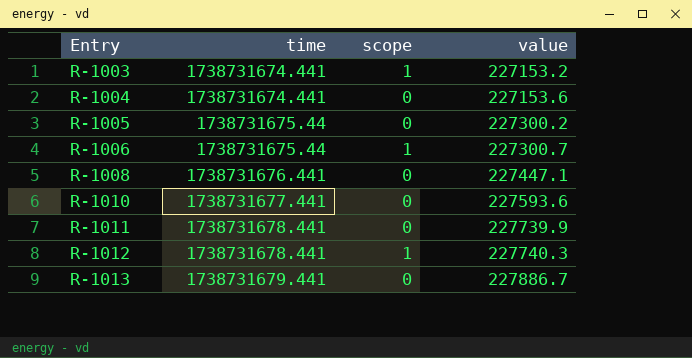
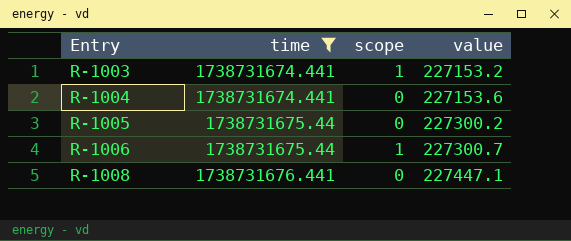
filter: none -> time <= 1738731676.441

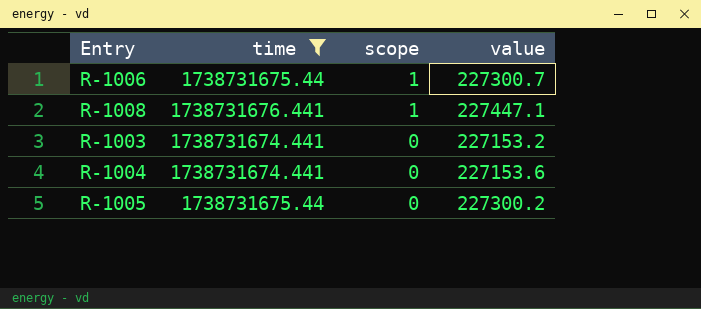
row order: Entry ascending -> scope descending
R-1008 | scope: 0 -> 1
R-1003 | scope: 1 -> 0

